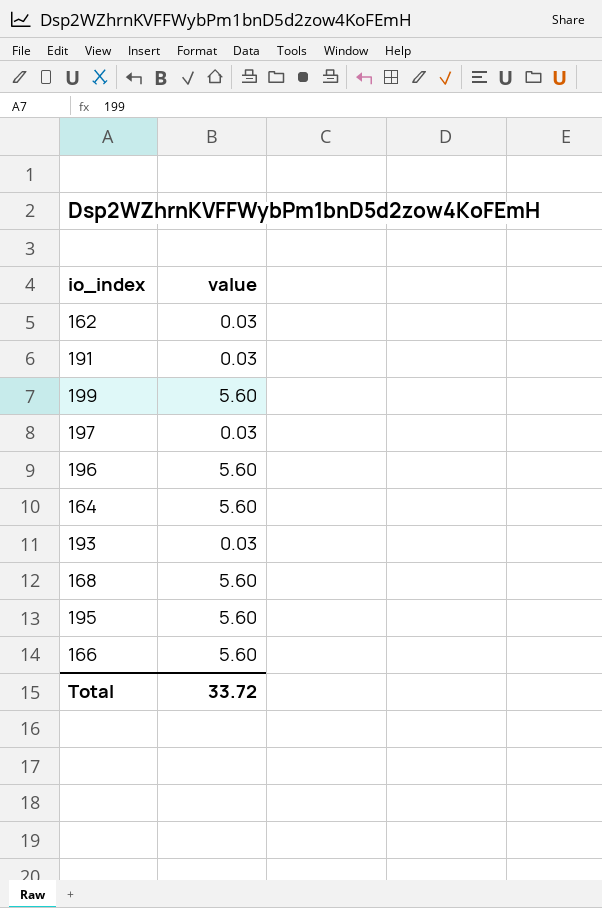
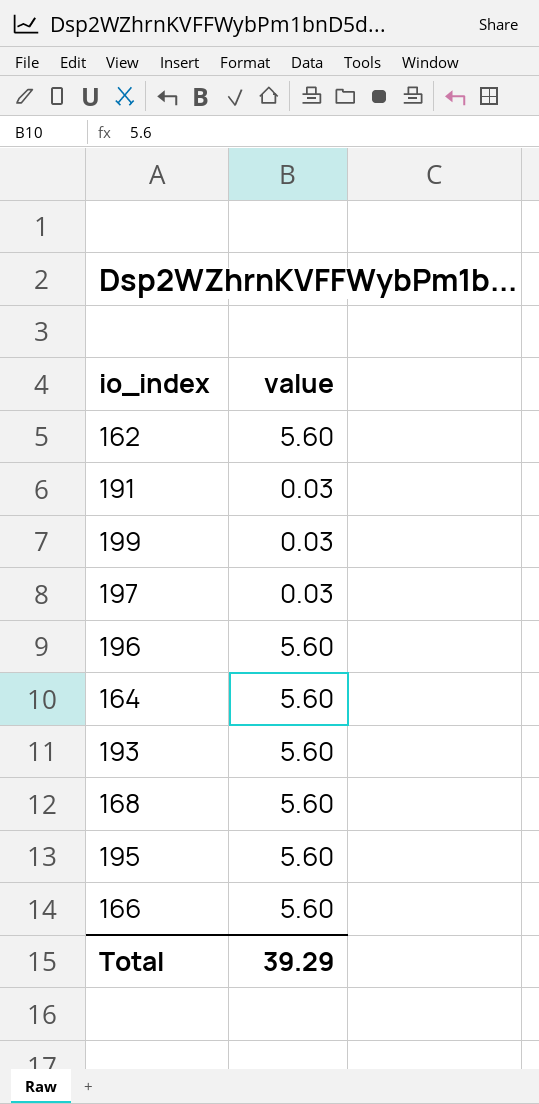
162 | value: 0.03 -> 5.60
199 | value: 5.60 -> 0.03
193 | value: 0.03 -> 5.60
Total | value: 33.72 -> 39.29

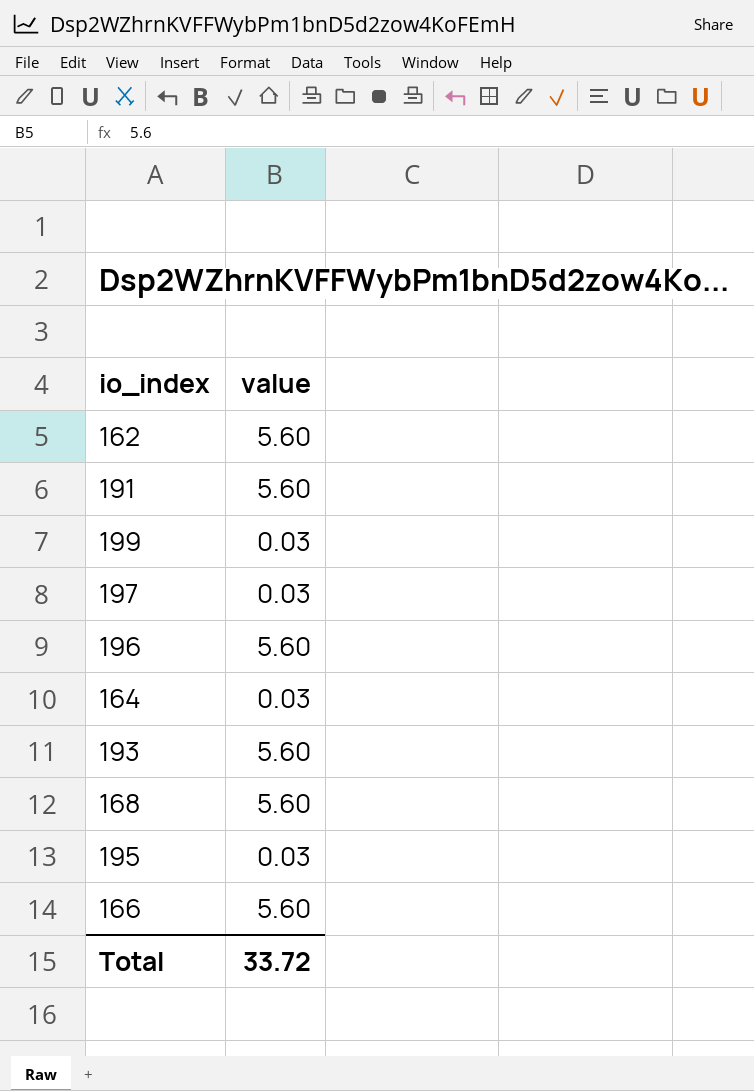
191 | value: 0.03 -> 5.60
164 | value: 5.60 -> 0.03
195 | value: 5.60 -> 0.03
Total | value: 39.29 -> 33.72

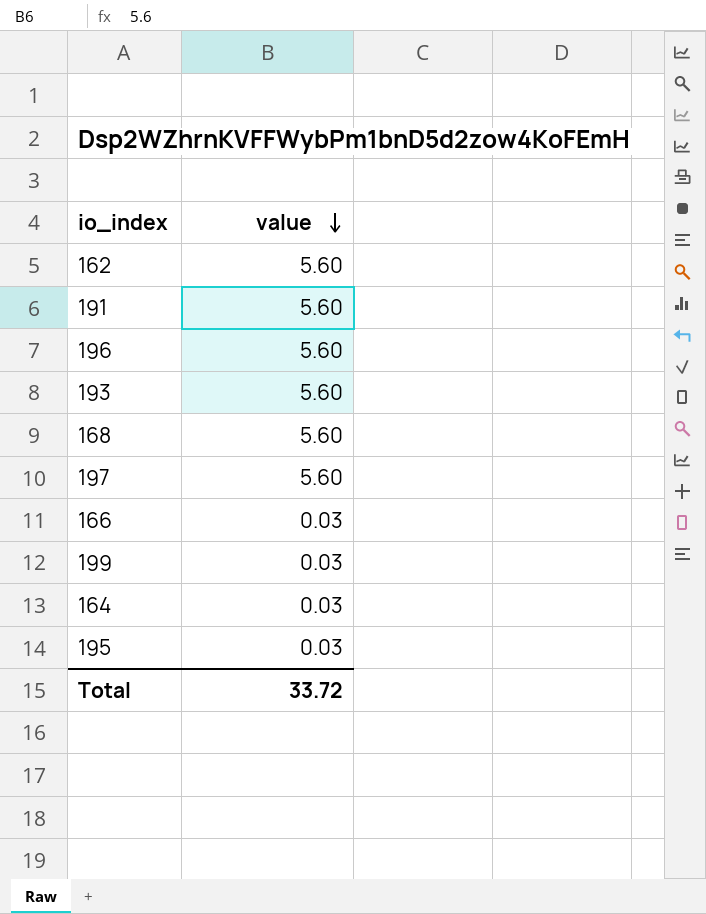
row order: none -> value descending
197 | value: 0.03 -> 5.60
166 | value: 5.60 -> 0.03

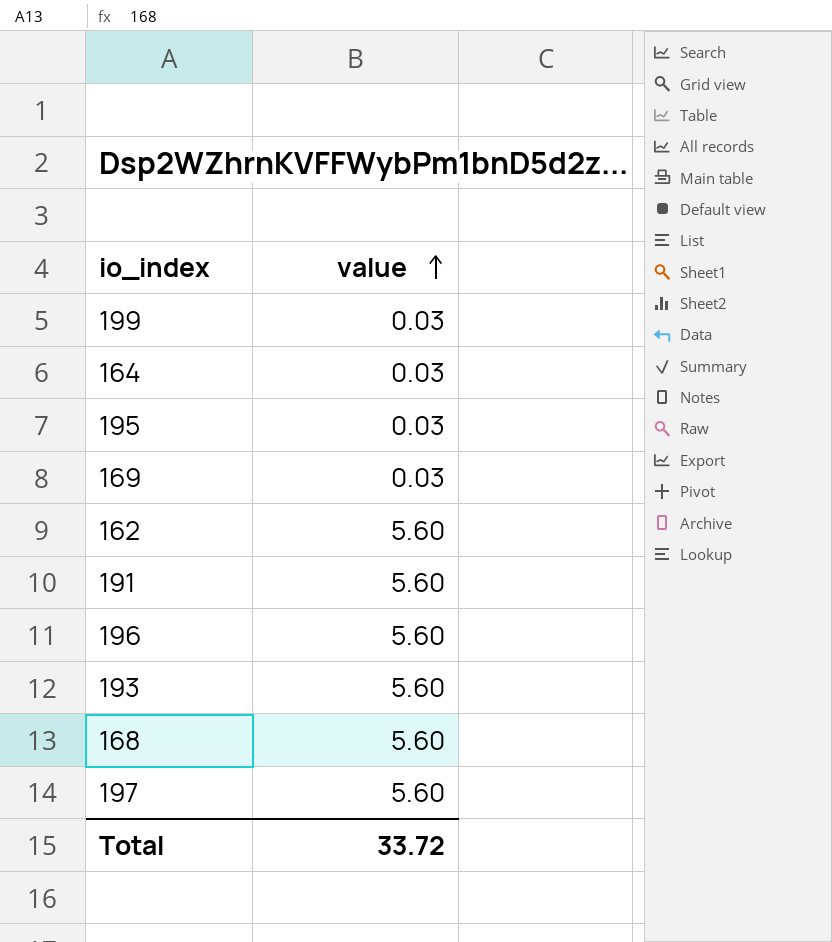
row order: value descending -> value ascending
row 166: 0.03 -> none
row 169: none -> 0.03

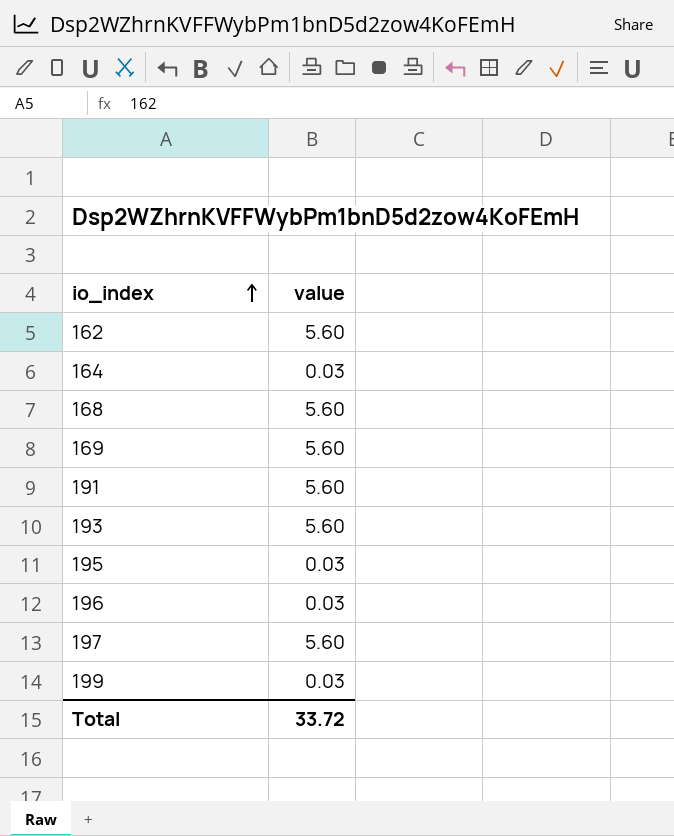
row order: value ascending -> io_index ascending
169 | value: 0.03 -> 5.60
196 | value: 5.60 -> 0.03

